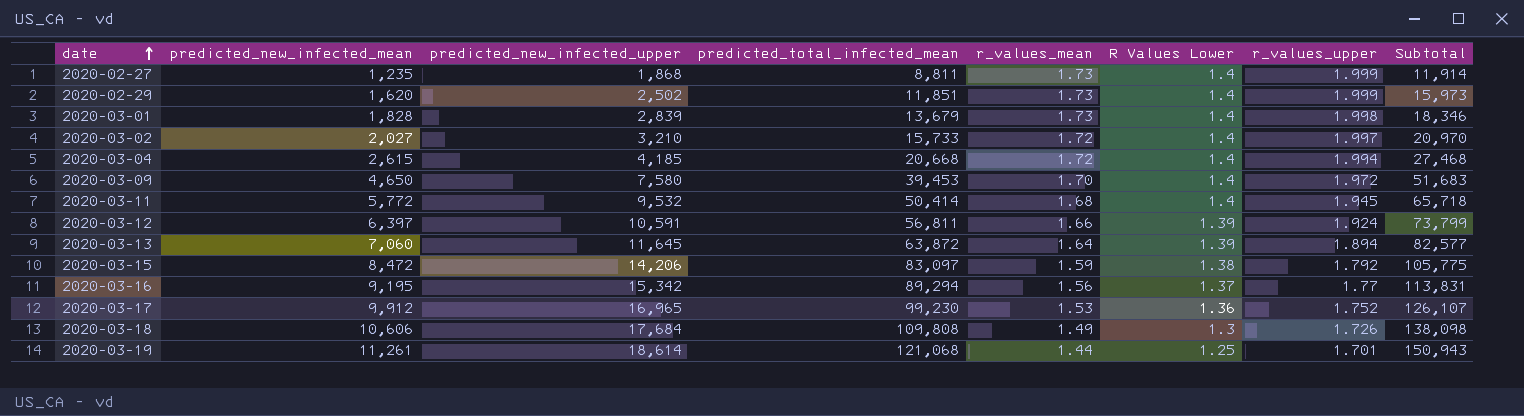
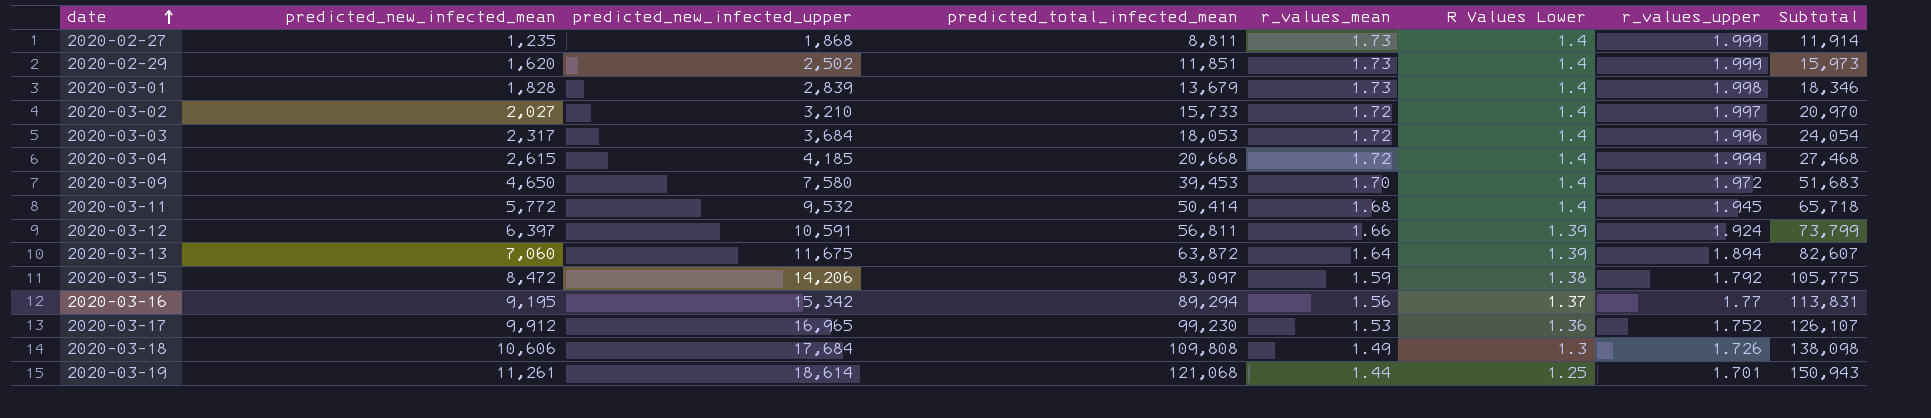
row 2020-03-03: none -> 2,317 | 3,684 | 18,053 | 1.72 | 1.4 | 1.996 | 24,054
2020-03-13 | predicted_new_infected_upper: 11,645 -> 11,675
2020-03-13 | Subtotal: 82,577 -> 82,607

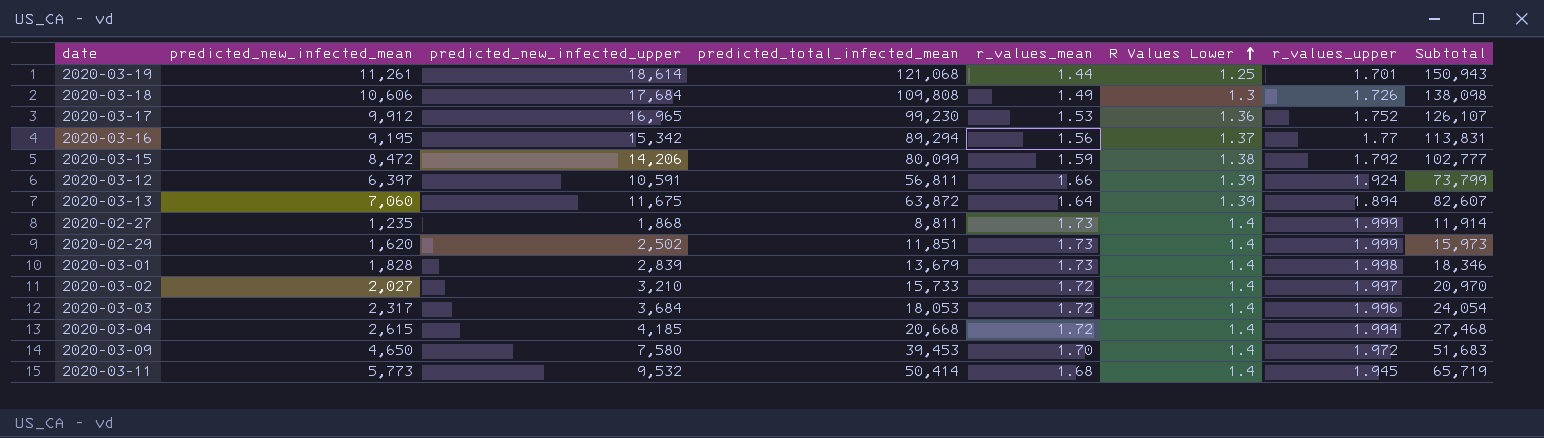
row order: date ascending -> R Values Lower ascending
2020-03-15 | predicted_total_infected_mean: 83,097 -> 80,099
2020-03-15 | Subtotal: 105,775 -> 102,777
2020-03-11 | predicted_new_infected_mean: 5,772 -> 5,773
2020-03-11 | Subtotal: 65,718 -> 65,719

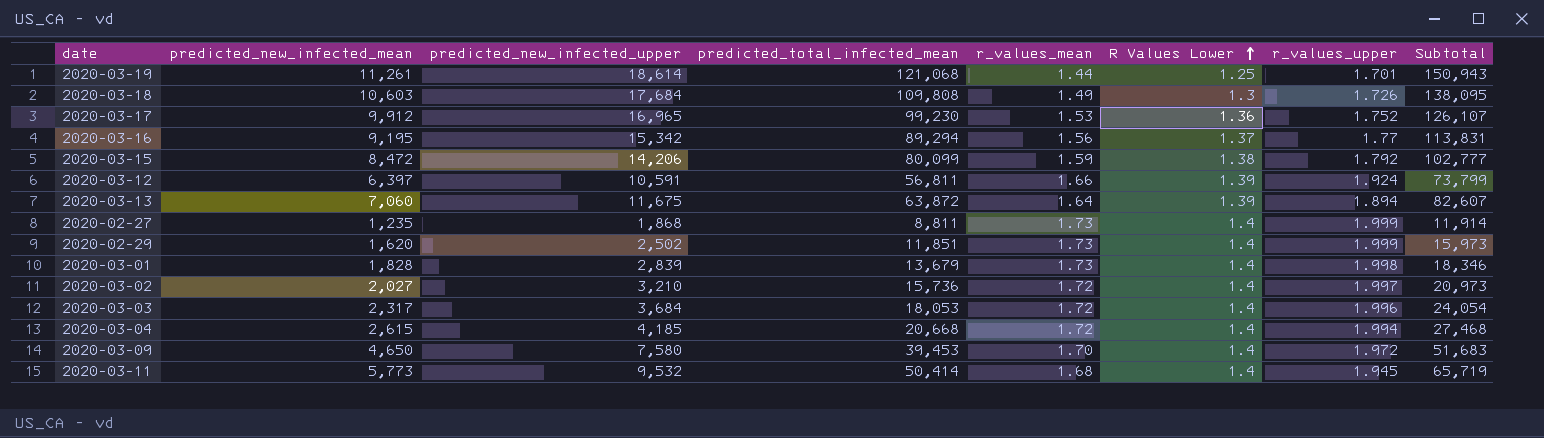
2020-03-18 | predicted_new_infected_mean: 10,606 -> 10,603
2020-03-18 | Subtotal: 138,098 -> 138,095
2020-03-02 | predicted_total_infected_mean: 15,733 -> 15,736
2020-03-02 | Subtotal: 20,970 -> 20,973

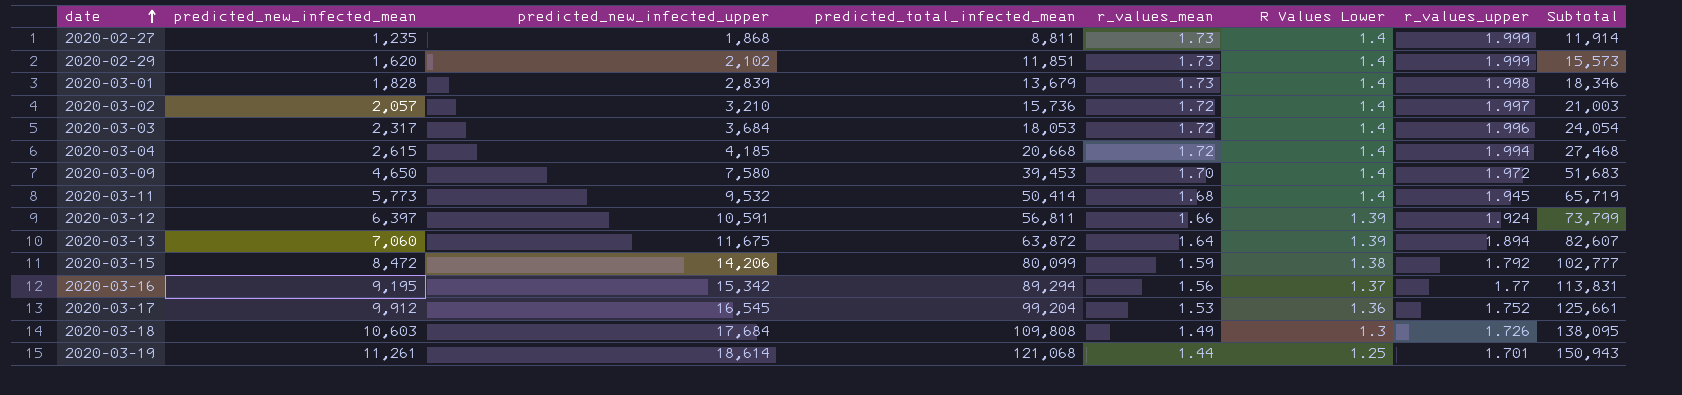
row order: R Values Lower ascending -> date ascending
2020-02-29 | predicted_new_infected_upper: 2,502 -> 2,102
2020-02-29 | Subtotal: 15,973 -> 15,573
2020-03-02 | predicted_new_infected_mean: 2,027 -> 2,057
2020-03-02 | Subtotal: 20,973 -> 21,003
2020-03-17 | predicted_new_infected_upper: 16,965 -> 16,545
2020-03-17 | predicted_total_infected_mean: 99,230 -> 99,204
2020-03-17 | Subtotal: 126,107 -> 125,661

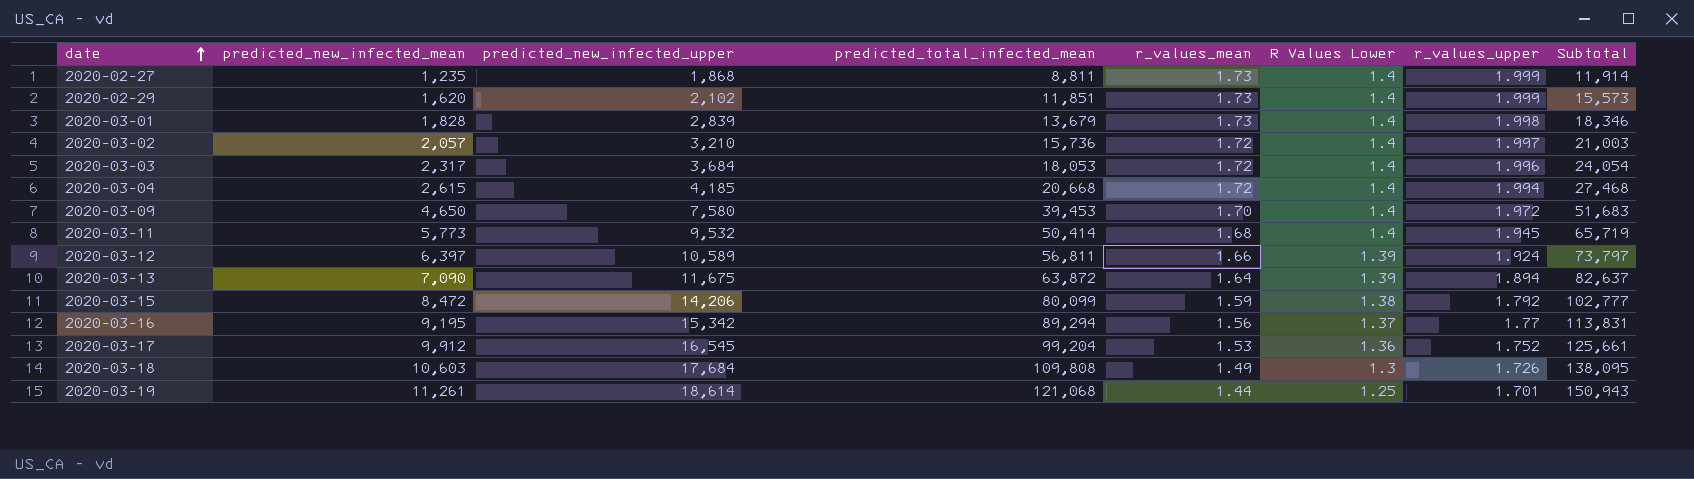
2020-03-12 | predicted_new_infected_upper: 10,591 -> 10,589
2020-03-12 | Subtotal: 73,799 -> 73,797
2020-03-13 | predicted_new_infected_mean: 7,060 -> 7,090
2020-03-13 | Subtotal: 82,607 -> 82,637

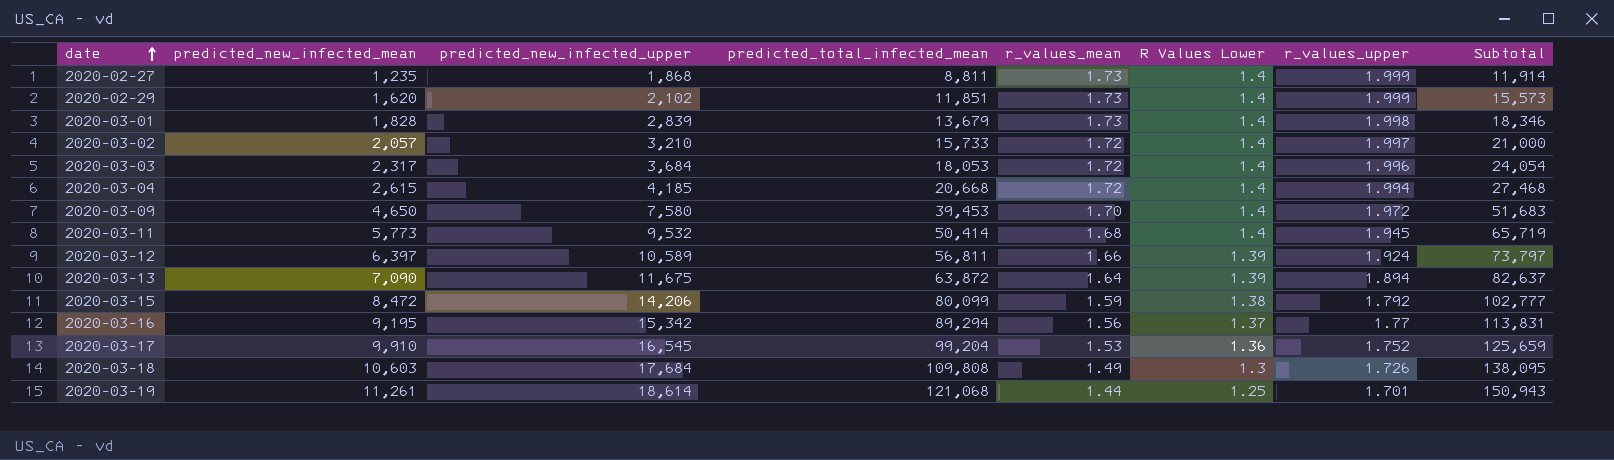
2020-03-02 | predicted_total_infected_mean: 15,736 -> 15,733
2020-03-02 | Subtotal: 21,003 -> 21,000
2020-03-17 | predicted_new_infected_mean: 9,912 -> 9,910
2020-03-17 | Subtotal: 125,661 -> 125,659

